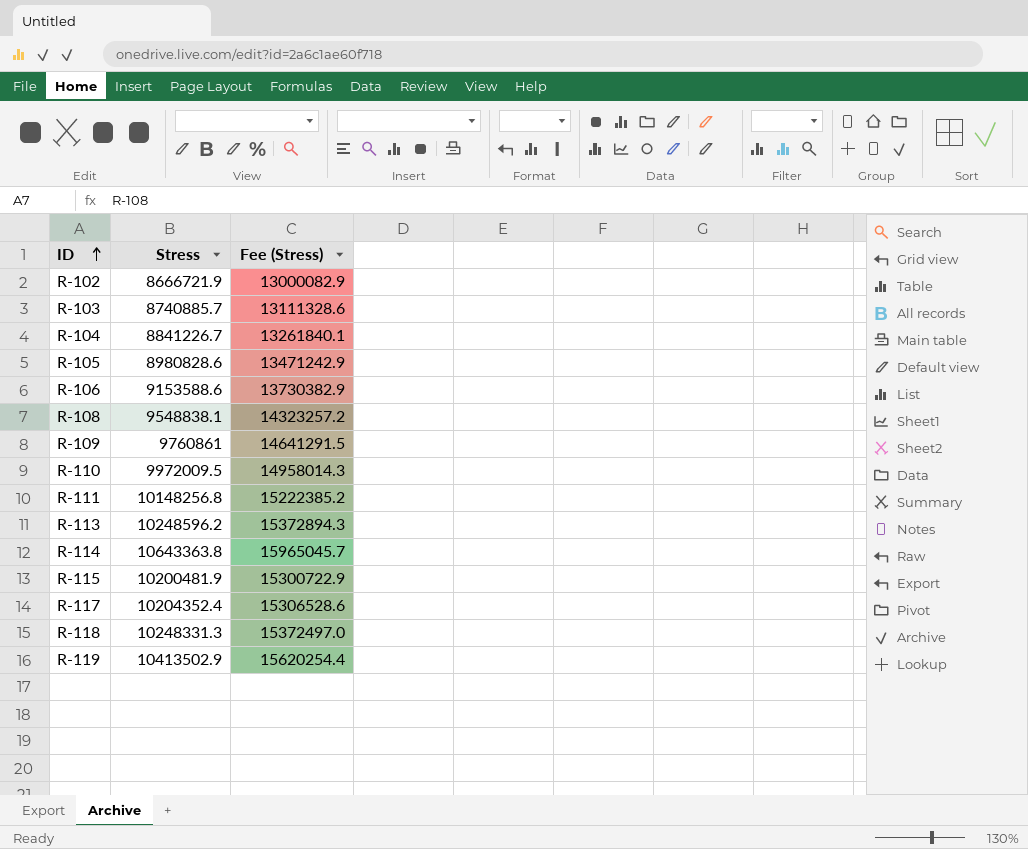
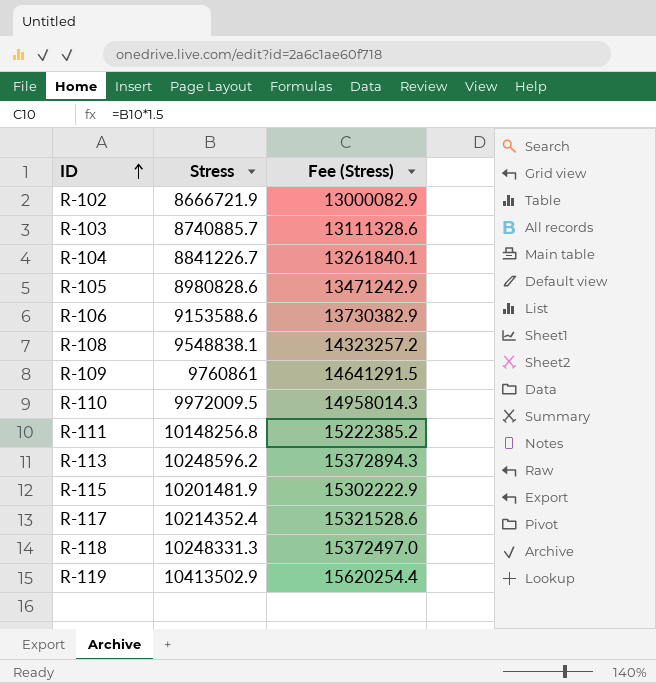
row R-114: 10643363.8 | 15965045.7 -> none
R-115 | Stress: 10200481.9 -> 10201481.9
R-115 | Fee (Stress): 15300722.9 -> 15302222.9
R-117 | Stress: 10204352.4 -> 10214352.4
R-117 | Fee (Stress): 15306528.6 -> 15321528.6

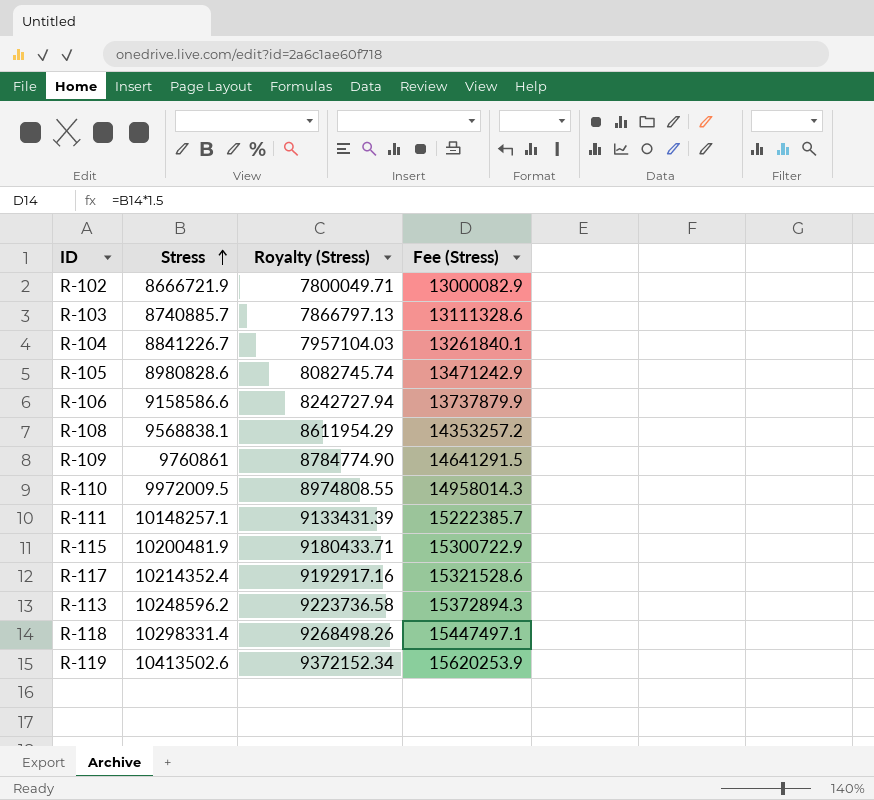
row order: ID ascending -> Stress ascending
column Royalty (Stress) | formula: none -> [Stress] * 0.9
R-106 | Stress: 9153588.6 -> 9158586.6
R-106 | Fee (Stress): 13730382.9 -> 13737879.9
R-108 | Stress: 9548838.1 -> 9568838.1
R-108 | Fee (Stress): 14323257.2 -> 14353257.2
R-111 | Stress: 10148256.8 -> 10148257.1
R-111 | Fee (Stress): 15222385.2 -> 15222385.7
R-115 | Stress: 10201481.9 -> 10200481.9
R-115 | Fee (Stress): 15302222.9 -> 15300722.9
R-118 | Stress: 10248331.3 -> 10298331.4
R-118 | Fee (Stress): 15372497.0 -> 15447497.1
R-119 | Stress: 10413502.9 -> 10413502.6
R-119 | Fee (Stress): 15620254.4 -> 15620253.9

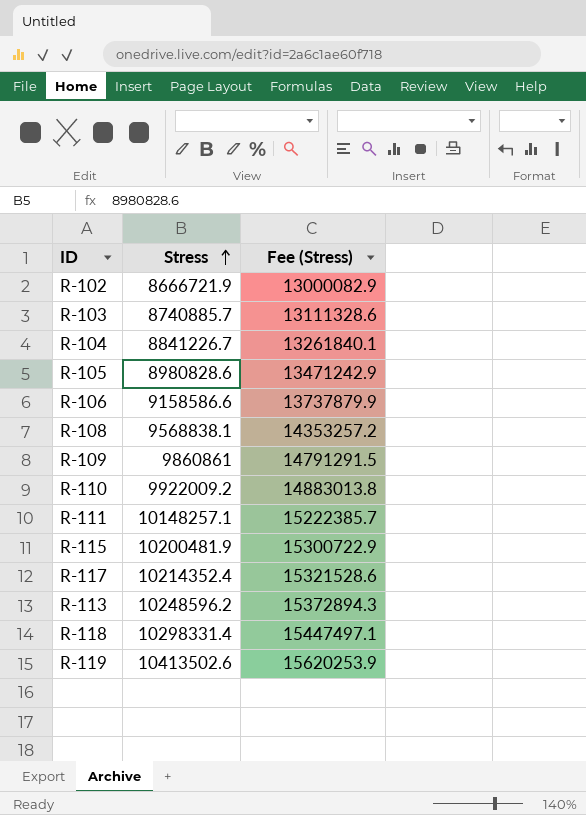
column Royalty (Stress) | formula: [Stress] * 0.9 -> none
R-109 | Stress: 9760861 -> 9860861
R-109 | Fee (Stress): 14641291.5 -> 14791291.5
R-110 | Stress: 9972009.5 -> 9922009.2
R-110 | Fee (Stress): 14958014.3 -> 14883013.8

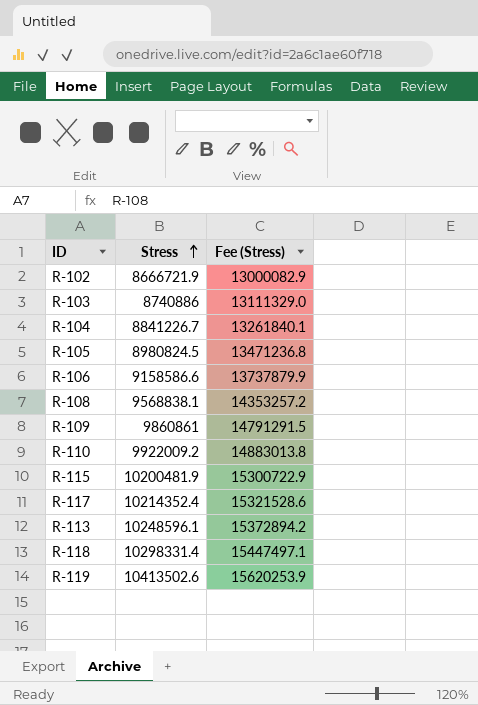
row R-111: 10148257.1 | 15222385.7 -> none
R-103 | Stress: 8740885.7 -> 8740886
R-103 | Fee (Stress): 13111328.6 -> 13111329.0
R-105 | Stress: 8980828.6 -> 8980824.5
R-105 | Fee (Stress): 13471242.9 -> 13471236.8
R-113 | Stress: 10248596.2 -> 10248596.1
R-113 | Fee (Stress): 15372894.3 -> 15372894.2

